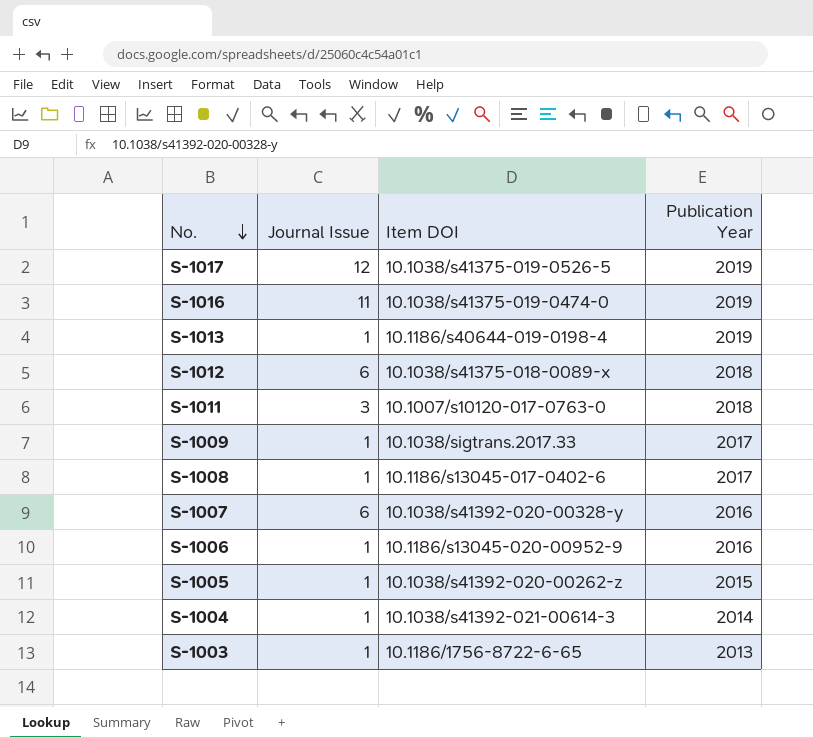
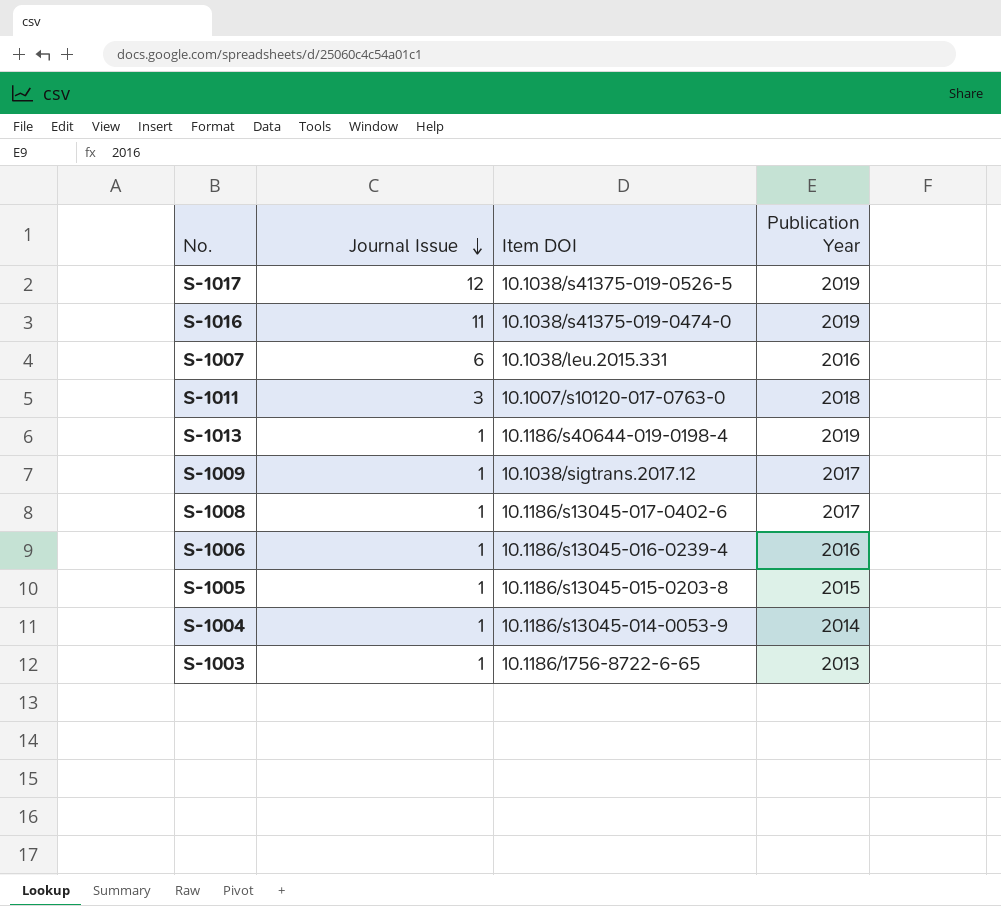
row order: No. descending -> Journal Issue descending
row S-1012: 6 | 10.1038/s41375-018-0089-x | 2018 -> none
S-1007 | Item DOI: 10.1038/s41392-020-00328-y -> 10.1038/leu.2015.331
S-1009 | Item DOI: 10.1038/sigtrans.2017.33 -> 10.1038/sigtrans.2017.12
S-1006 | Item DOI: 10.1186/s13045-020-00952-9 -> 10.1186/s13045-016-0239-4
S-1005 | Item DOI: 10.1038/s41392-020-00262-z -> 10.1186/s13045-015-0203-8
S-1004 | Item DOI: 10.1038/s41392-021-00614-3 -> 10.1186/s13045-014-0053-9

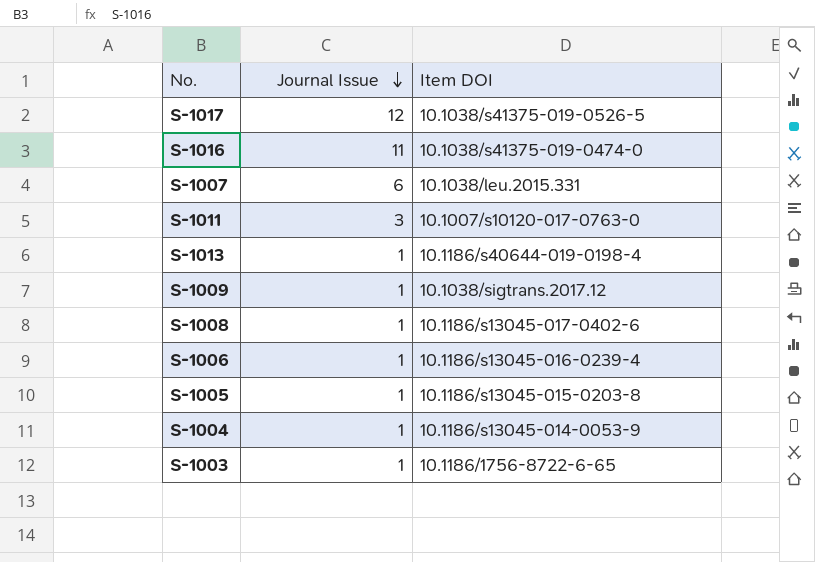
column Publication Year | position: 4 -> none

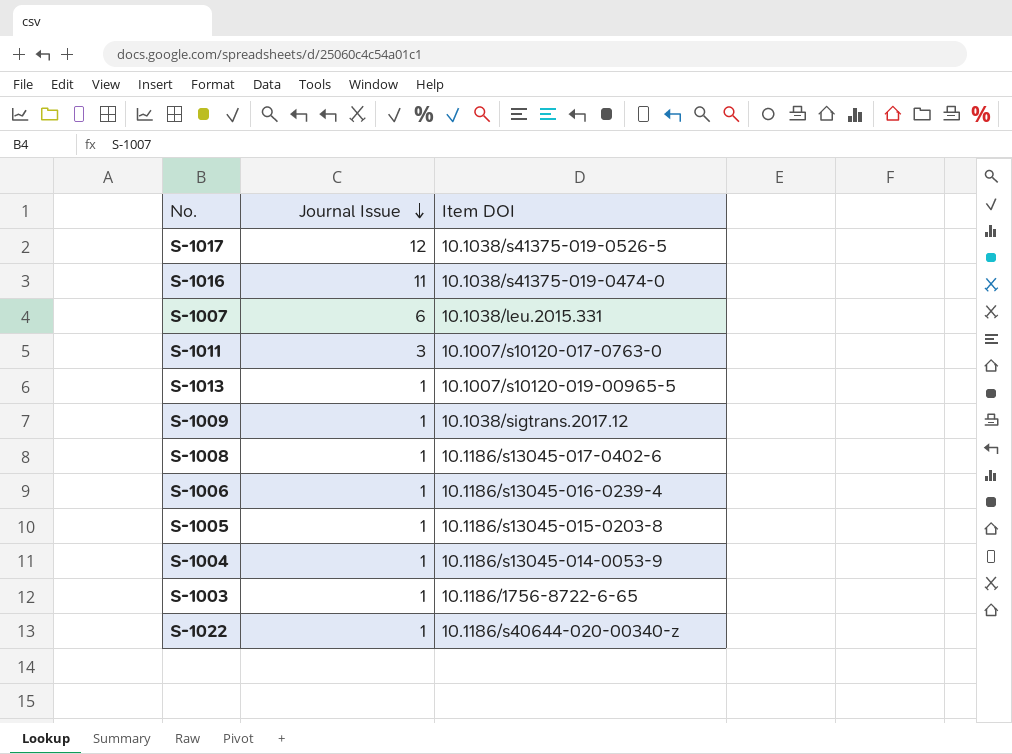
S-1013 | Item DOI: 10.1186/s40644-019-0198-4 -> 10.1007/s10120-019-00965-5
row S-1022: none -> 1 | 10.1186/s40644-020-00340-z

